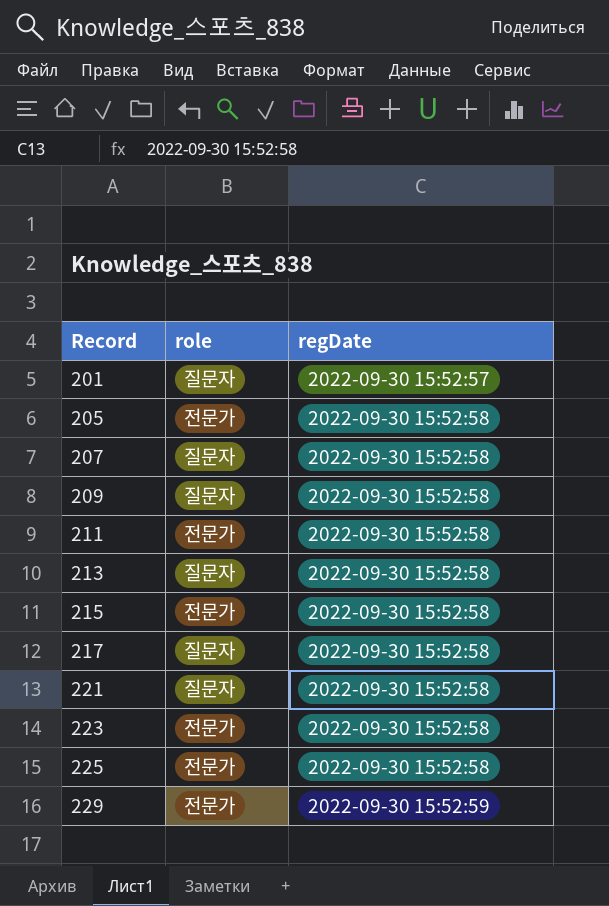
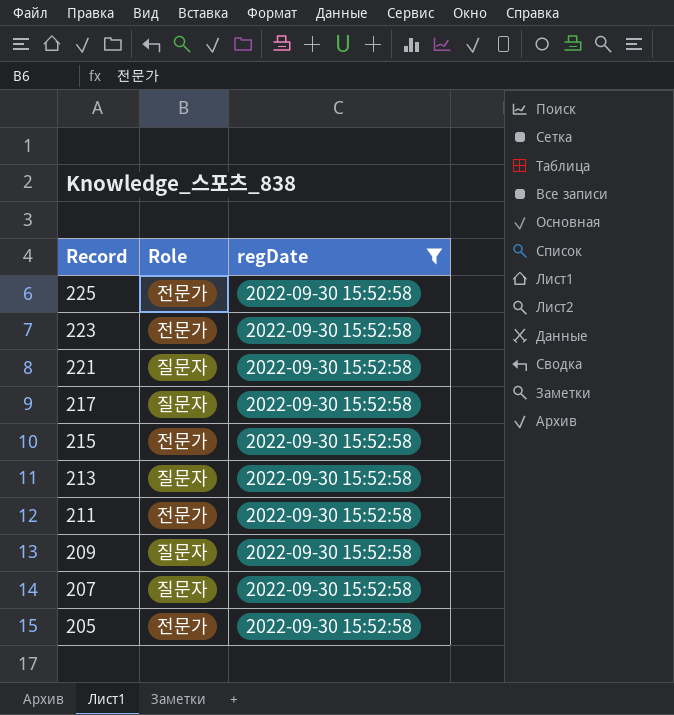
filter: none -> regDate = 2022-09-30 15:52:58
row order: Record ascending -> Record descending
column name: role -> Role

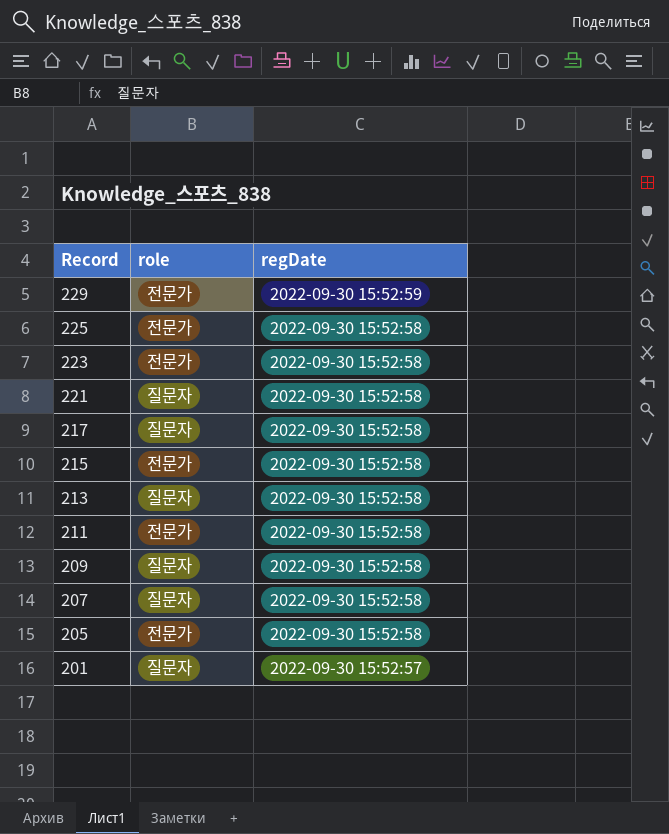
filter: regDate = 2022-09-30 15:52:58 -> none
column name: Role -> role

